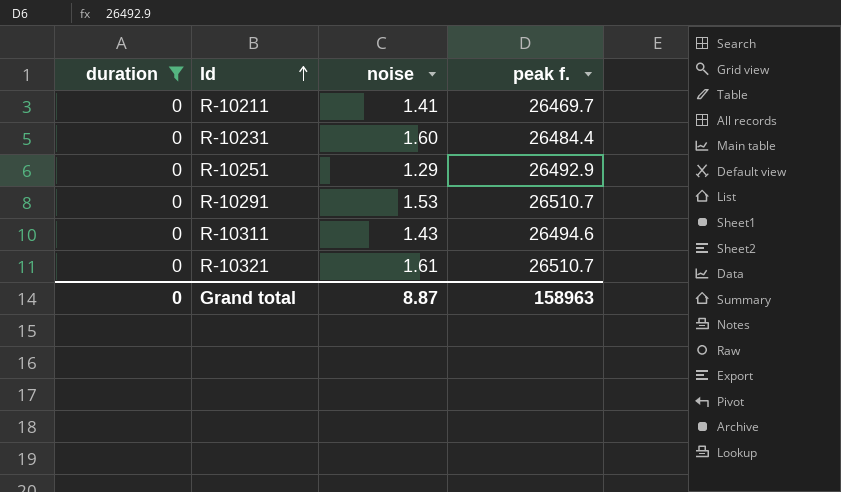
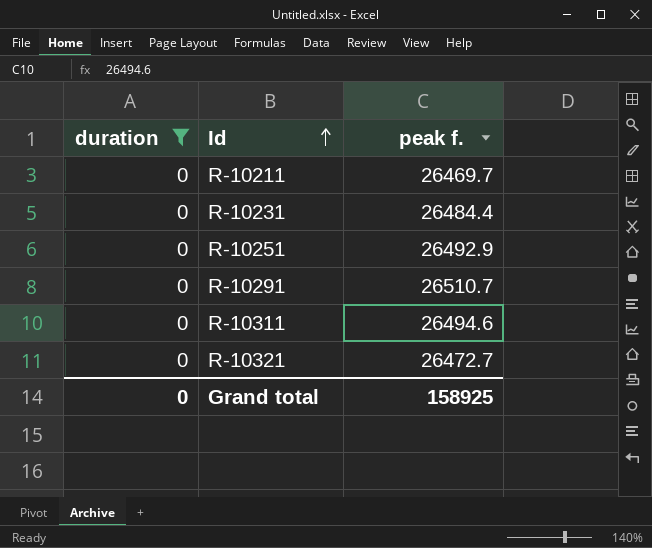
column noise | position: 3 -> none
R-10321 | peak f.: 26510.7 -> 26472.7
Grand total | peak f.: 158963 -> 158925

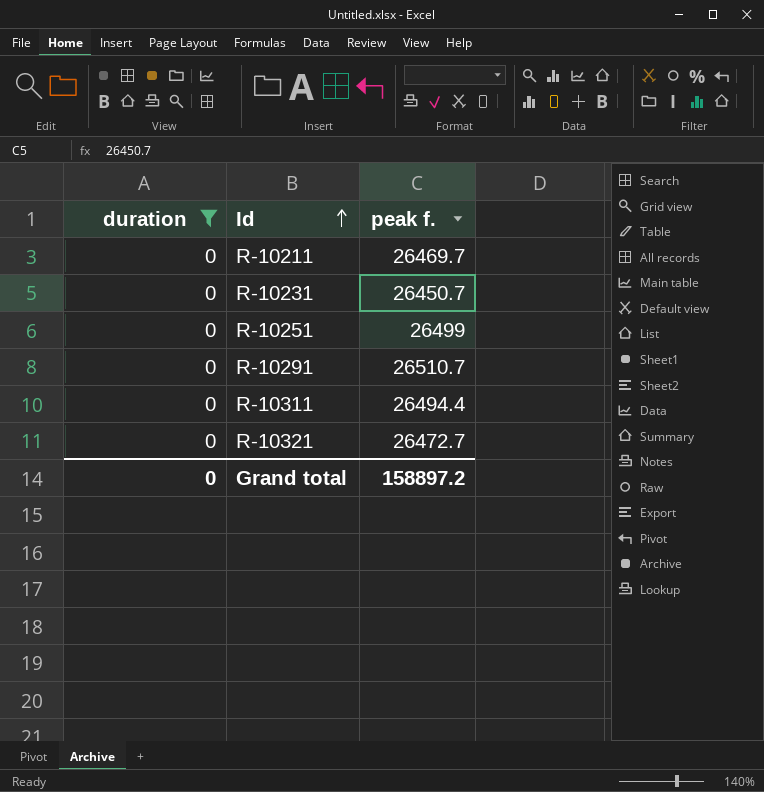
R-10231 | peak f.: 26484.4 -> 26450.7
R-10251 | peak f.: 26492.9 -> 26499
R-10311 | peak f.: 26494.6 -> 26494.4
Grand total | peak f.: 158925 -> 158897.2

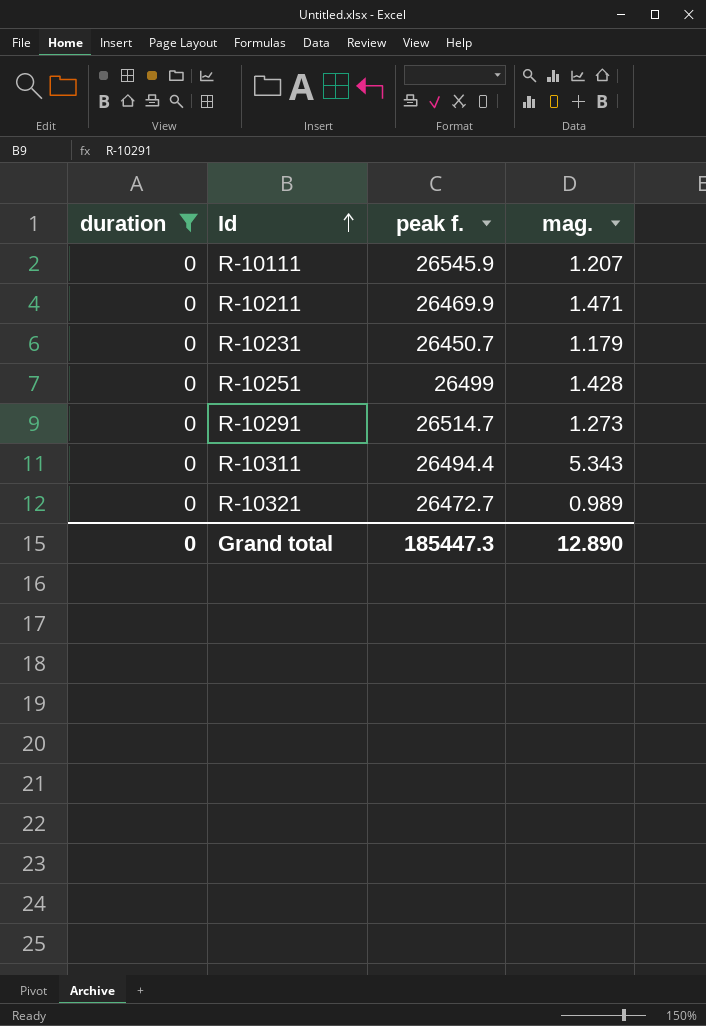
column mag. | position: none -> 4
row R-10111: none -> 0 | 26545.9 | 1.207
R-10211 | peak f.: 26469.7 -> 26469.9
R-10291 | peak f.: 26510.7 -> 26514.7
Grand total | peak f.: 158897.2 -> 185447.3

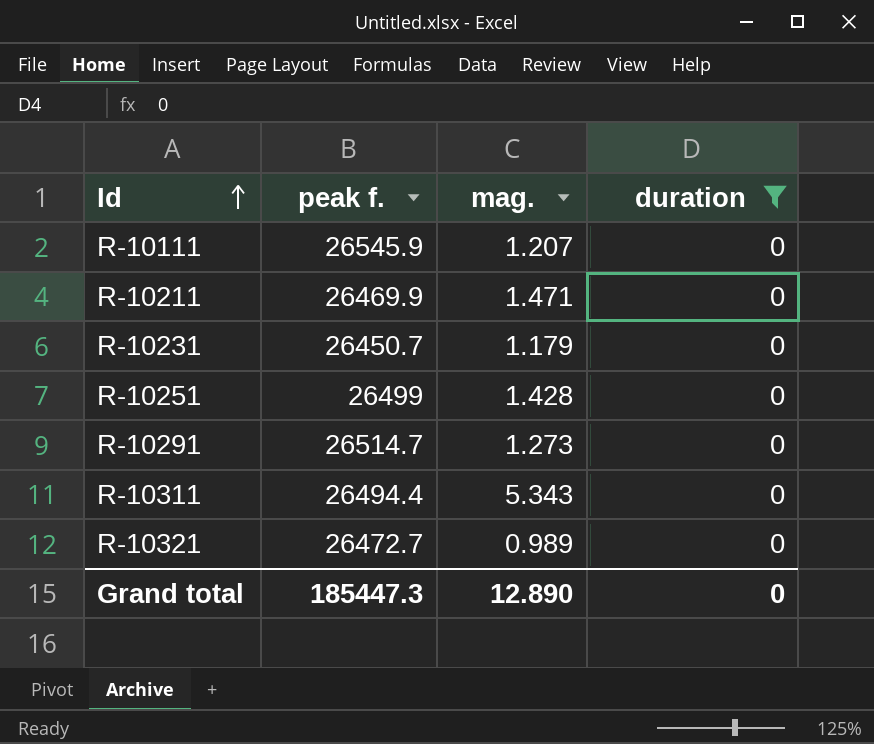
column duration | position: 1 -> 4

